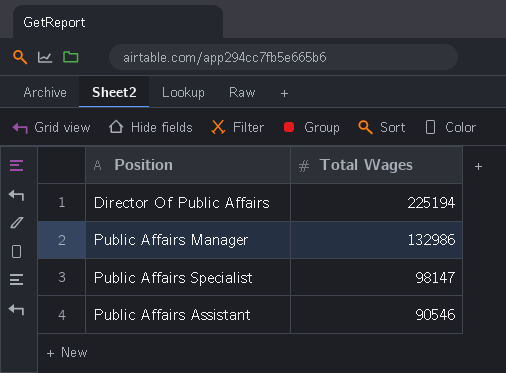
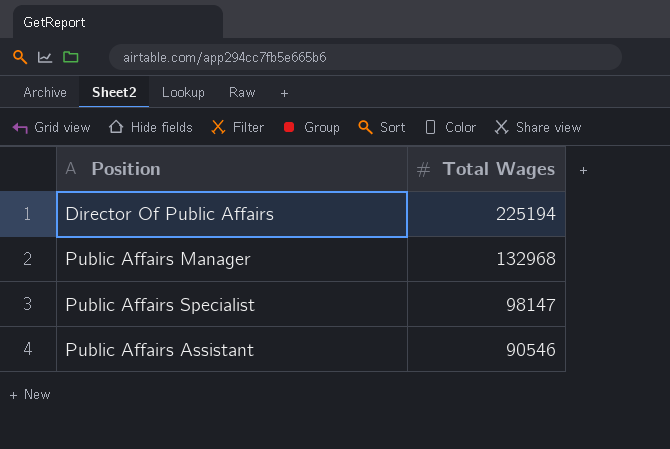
Public Affairs Manager | Total Wages: 132986 -> 132968

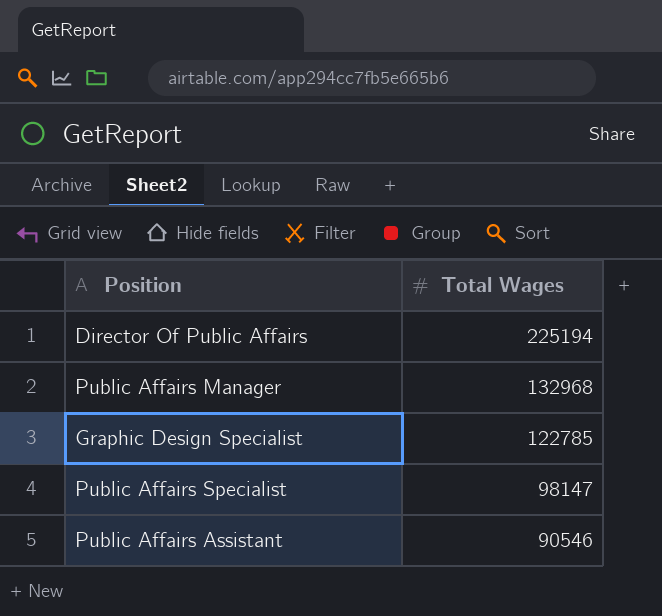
row Graphic Design Specialist: none -> 122785

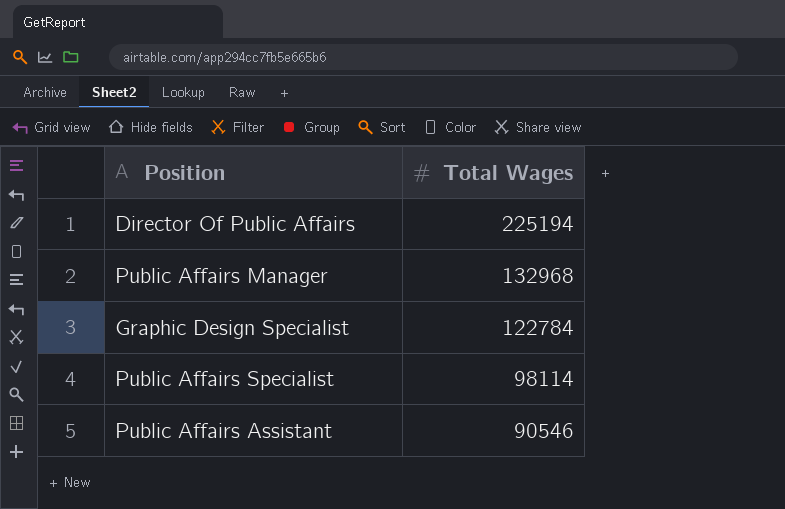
Graphic Design Specialist | Total Wages: 122785 -> 122784
Public Affairs Specialist | Total Wages: 98147 -> 98114

